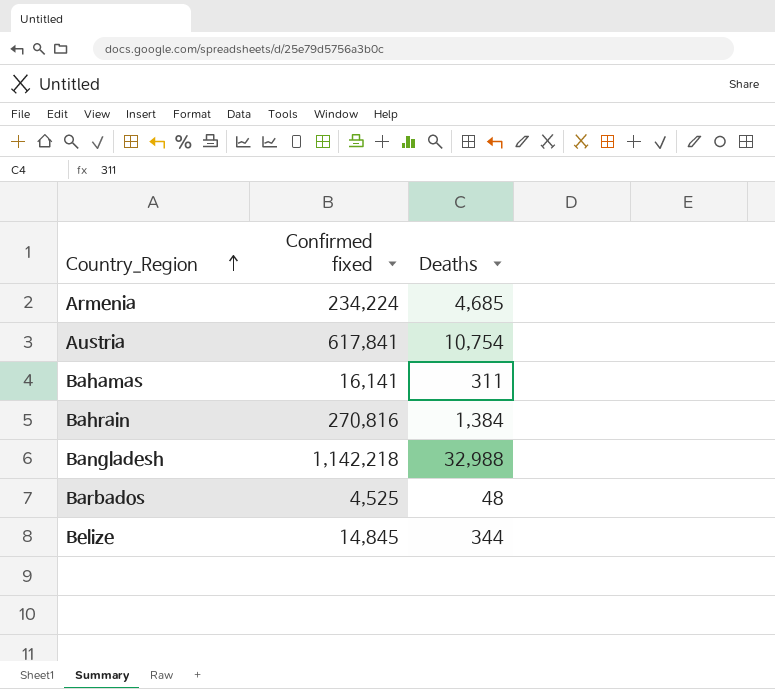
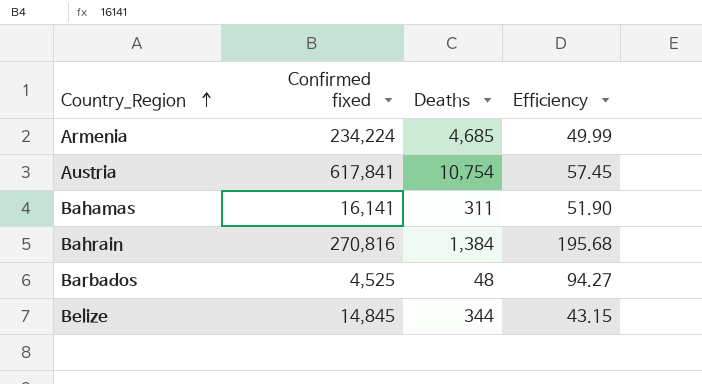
column Efficiency | formula: none -> [Confirmed fixed] / [Deaths]
row Bangladesh: 1,142,218 | 32,988 -> none

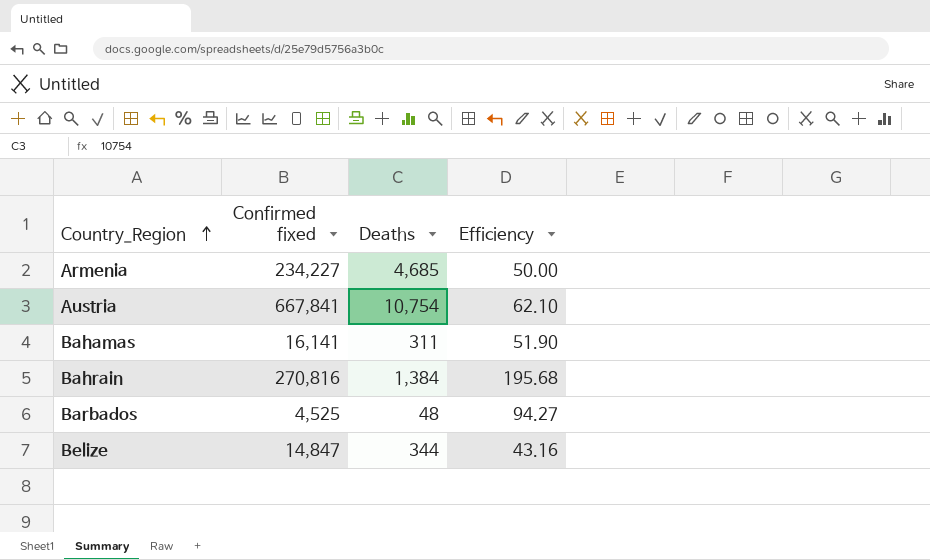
Armenia | Confirmed fixed: 234,224 -> 234,227
Armenia | Efficiency: 49.99 -> 50.00
Austria | Confirmed fixed: 617,841 -> 667,841
Austria | Efficiency: 57.45 -> 62.10
Belize | Confirmed fixed: 14,845 -> 14,847
Belize | Efficiency: 43.15 -> 43.16

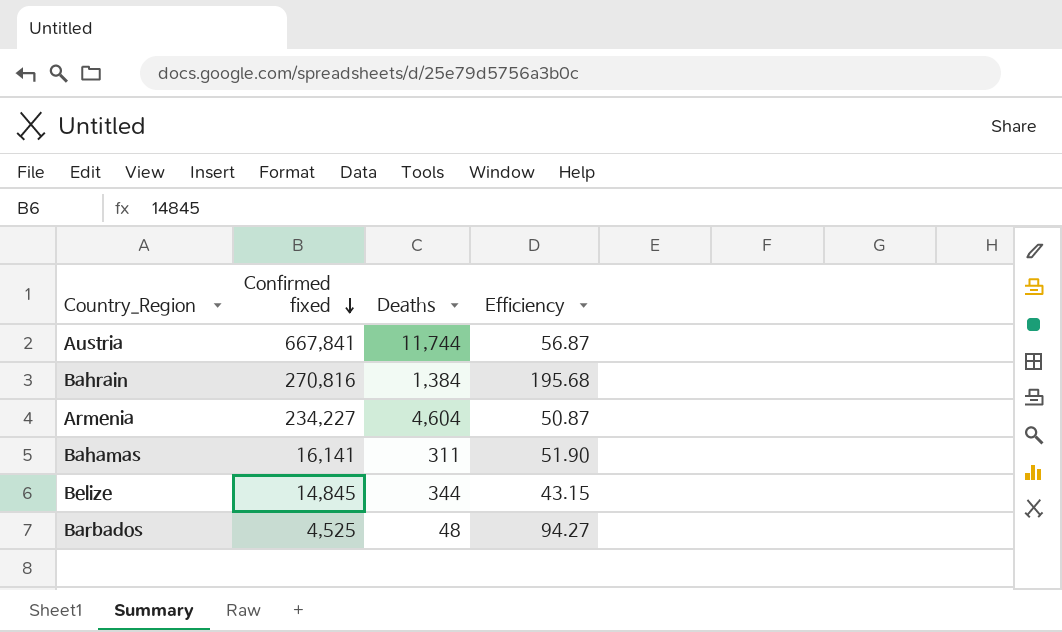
row order: Country_Region ascending -> Confirmed fixed descending
Austria | Deaths: 10,754 -> 11,744
Austria | Efficiency: 62.10 -> 56.87
Armenia | Deaths: 4,685 -> 4,604
Armenia | Efficiency: 50.00 -> 50.87
Belize | Confirmed fixed: 14,847 -> 14,845
Belize | Efficiency: 43.16 -> 43.15

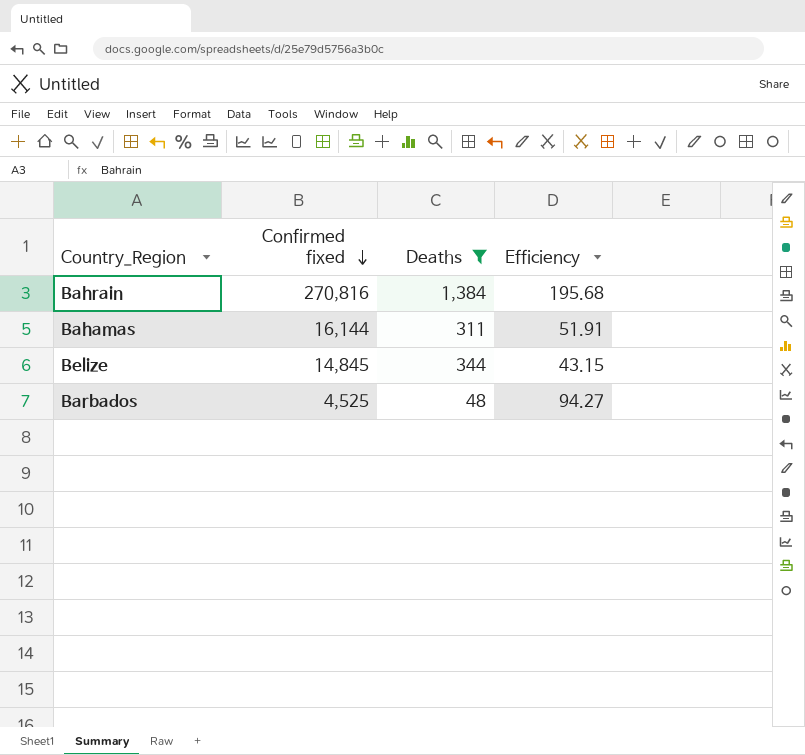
filter: none -> Deaths <= 1,384
Bahamas | Confirmed fixed: 16,141 -> 16,144
Bahamas | Efficiency: 51.90 -> 51.91

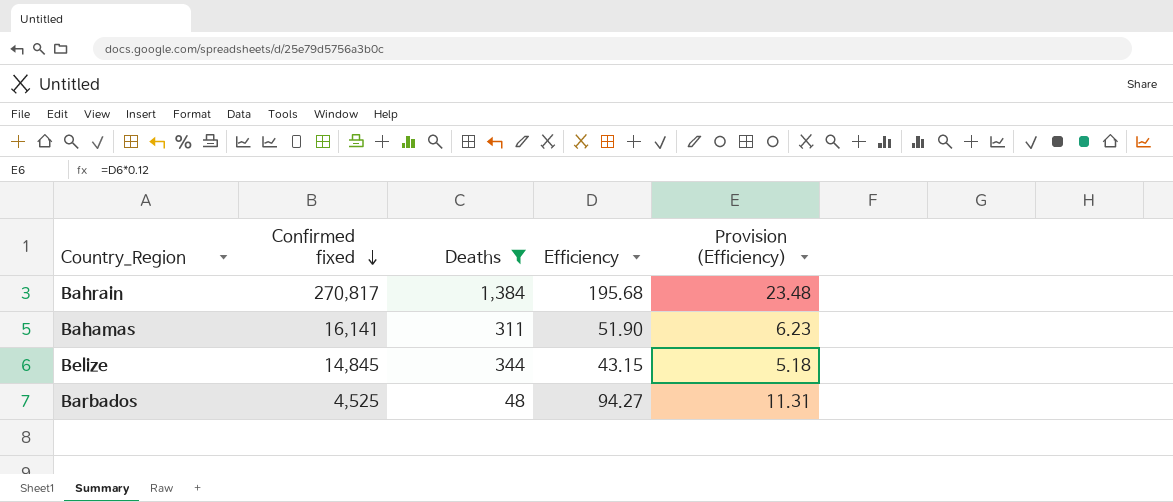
column Provision (Efficiency) | formula: none -> [Efficiency] * 0.12
Bahrain | Confirmed fixed: 270,816 -> 270,817
Bahamas | Confirmed fixed: 16,144 -> 16,141
Bahamas | Efficiency: 51.91 -> 51.90

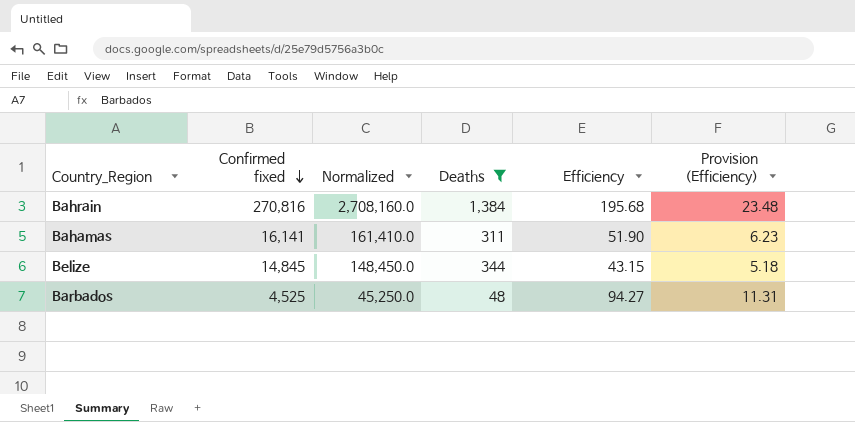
column Normalized | formula: none -> [Confirmed fixed] * 10
Bahrain | Confirmed fixed: 270,817 -> 270,816

